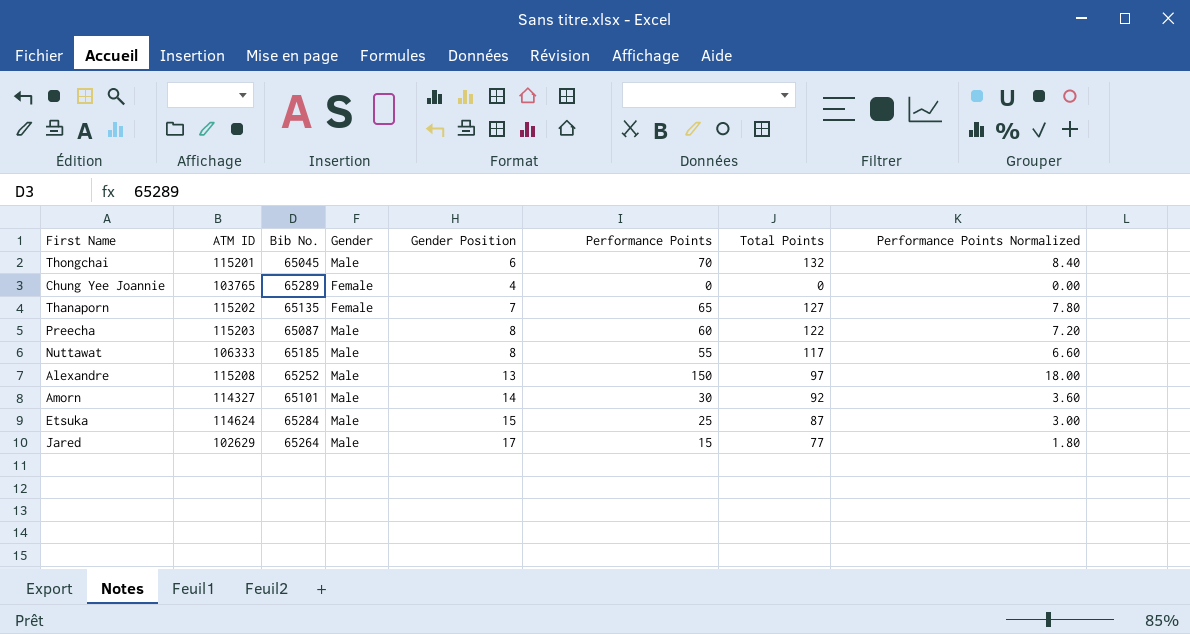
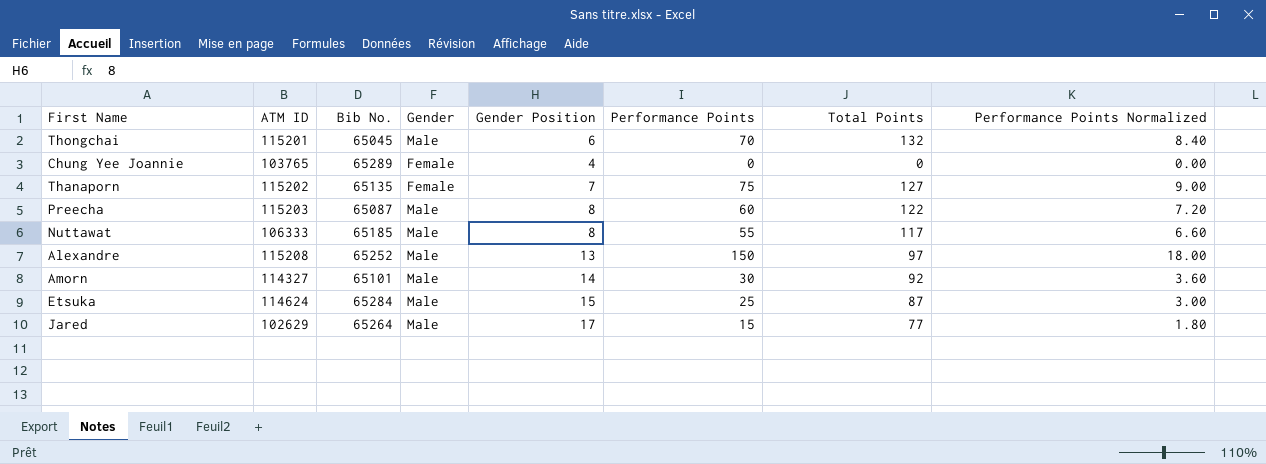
Thanaporn | Performance Points: 65 -> 75
Thanaporn | Performance Points Normalized: 7.80 -> 9.00

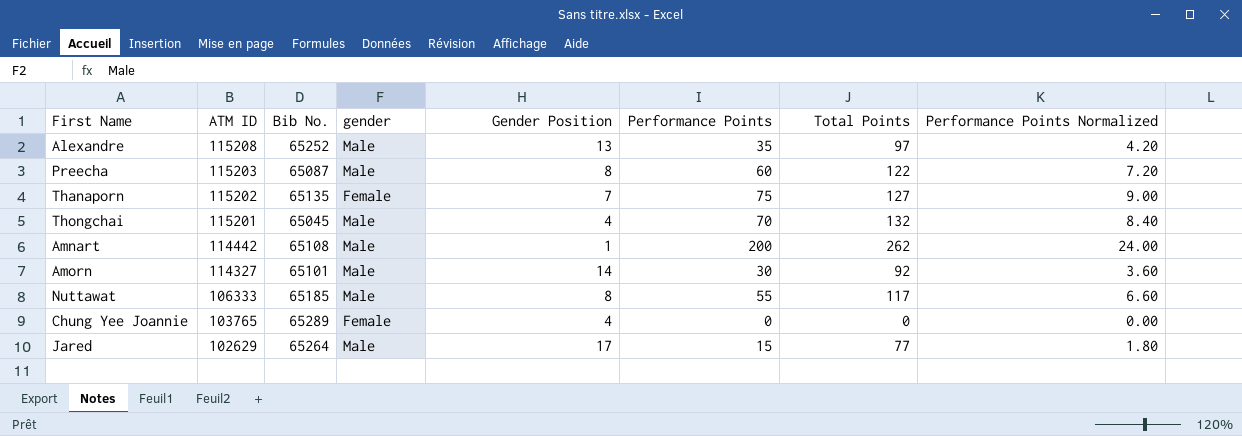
row order: none -> ATM ID descending
column name: Gender -> gender
row Etsuka: 114624 | 65284 | Male | 15 | 25 | 87 | 3.00 -> none
Alexandre | Performance Points: 150 -> 35
Alexandre | Performance Points Normalized: 18.00 -> 4.20
Thongchai | Gender Position: 6 -> 4
row Amnart: none -> 114442 | 65108 | Male | 1 | 200 | 262 | 24.00

